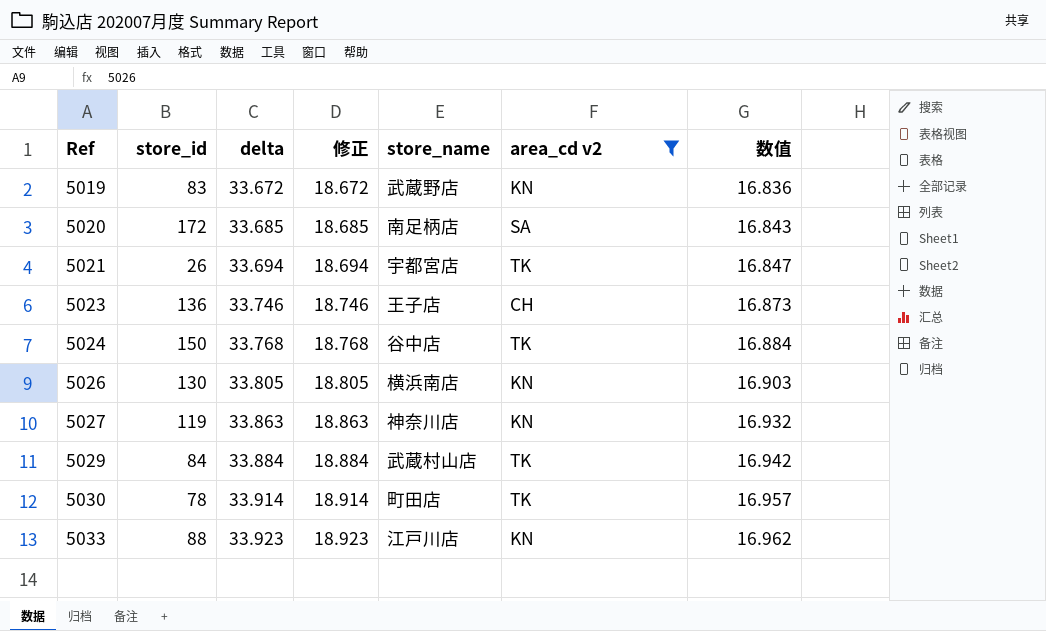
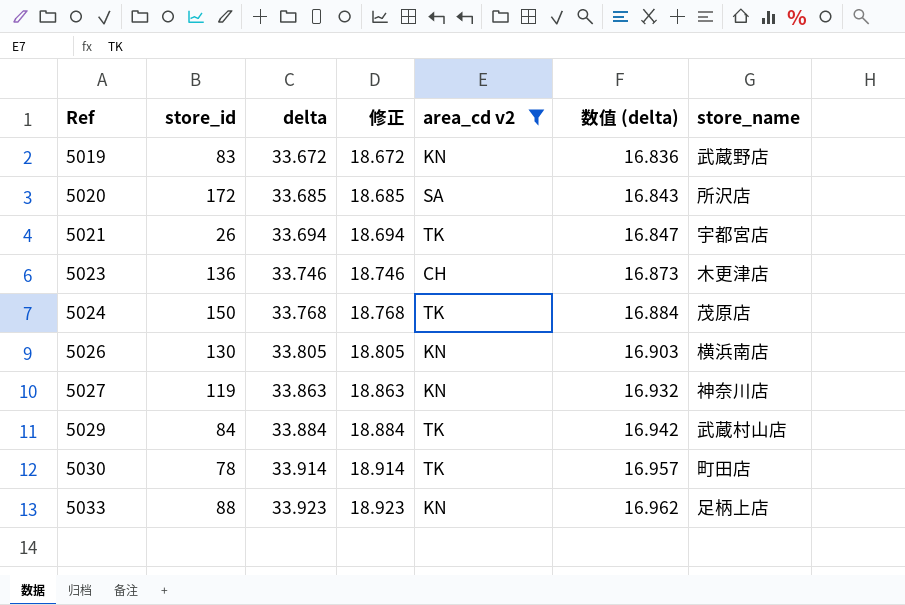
column name: 数值 -> 数值 (delta)
column store_name | position: 5 -> 7
5020 | store_name: 南足柄店 -> 所沢店
5023 | store_name: 王子店 -> 木更津店
5024 | store_name: 谷中店 -> 茂原店
5033 | store_name: 江戸川店 -> 足柄上店

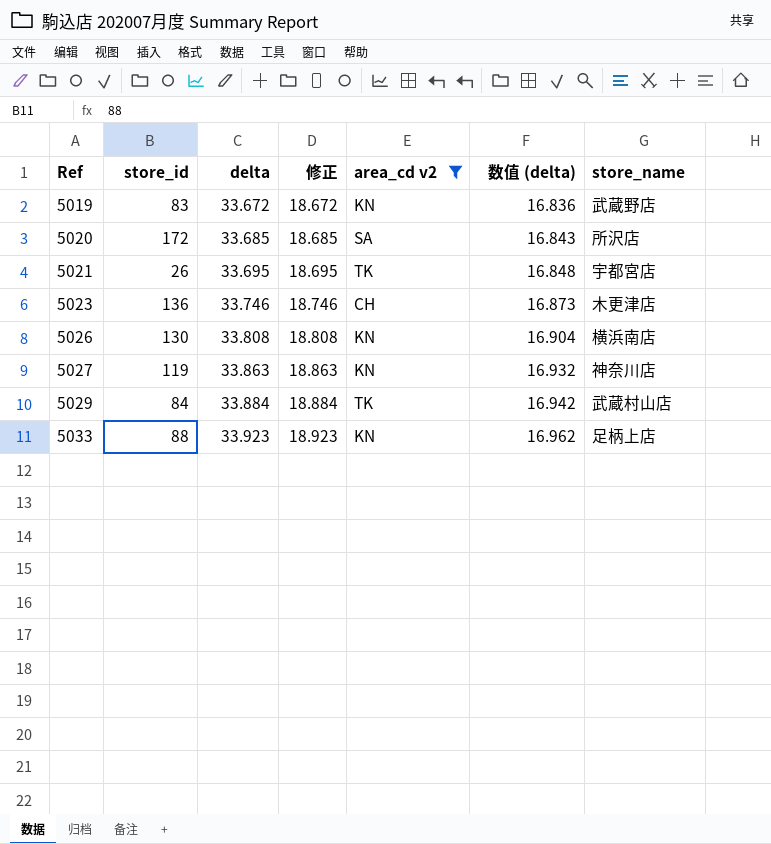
row 5024: 150 | 33.768 | 18.768 | TK | 16.884 | 茂原店 -> none
row 5030: 78 | 33.914 | 18.914 | TK | 16.957 | 町田店 -> none
5021 | delta: 33.694 -> 33.695
5021 | 修正: 18.694 -> 18.695
5021 | 数值 (delta): 16.847 -> 16.848
5026 | delta: 33.805 -> 33.808
5026 | 修正: 18.805 -> 18.808
5026 | 数值 (delta): 16.903 -> 16.904

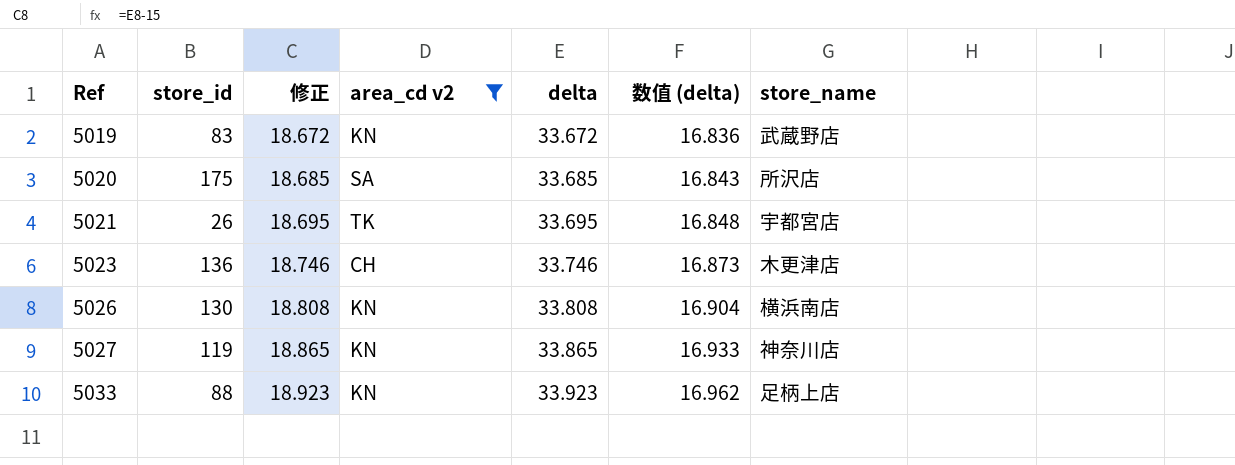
column delta | position: 3 -> 5
row 5029: 84 | 33.884 | 18.884 | TK | 16.942 | 武蔵村山店 -> none
5020 | store_id: 172 -> 175
5027 | 修正: 18.863 -> 18.865
5027 | delta: 33.863 -> 33.865
5027 | 数值 (delta): 16.932 -> 16.933

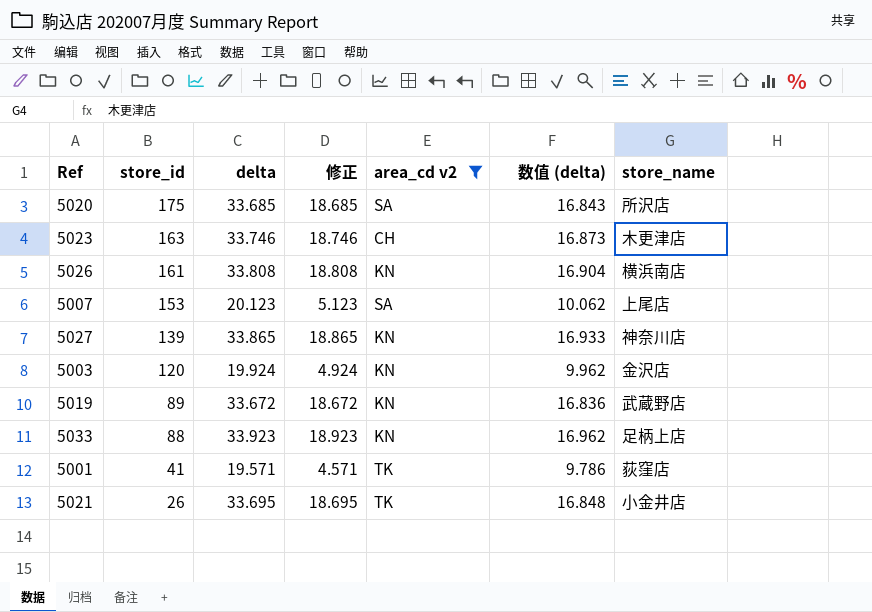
row order: Ref ascending -> store_id descending
column delta | position: 5 -> 3
5023 | store_id: 136 -> 163
5026 | store_id: 130 -> 161
row 5007: none -> 153 | 20.123 | 5.123 | SA | 10.062 | 上尾店
5027 | store_id: 119 -> 139
row 5003: none -> 120 | 19.924 | 4.924 | KN | 9.962 | 金沢店
5019 | store_id: 83 -> 89
row 5001: none -> 41 | 19.571 | 4.571 | TK | 9.786 | 荻窪店
5021 | store_name: 宇都宮店 -> 小金井店

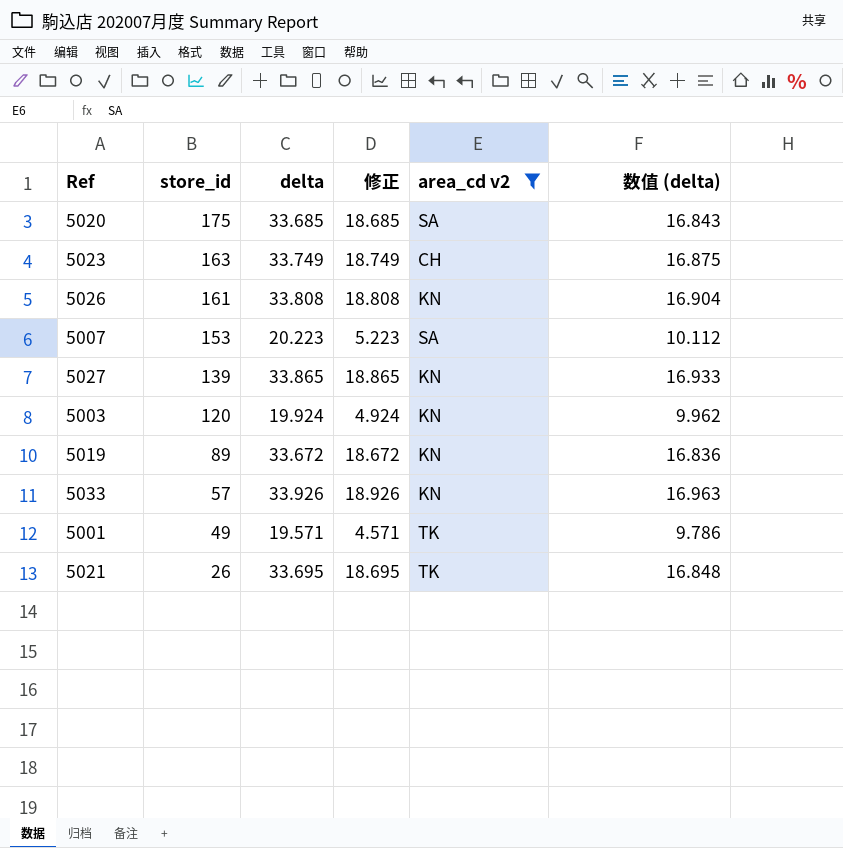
column store_name | position: 7 -> none
5023 | delta: 33.746 -> 33.749
5023 | 修正: 18.746 -> 18.749
5023 | 数值 (delta): 16.873 -> 16.875
5007 | delta: 20.123 -> 20.223
5007 | 修正: 5.123 -> 5.223
5007 | 数值 (delta): 10.062 -> 10.112
5033 | store_id: 88 -> 57
5033 | delta: 33.923 -> 33.926
5033 | 修正: 18.923 -> 18.926
5033 | 数值 (delta): 16.962 -> 16.963
5001 | store_id: 41 -> 49

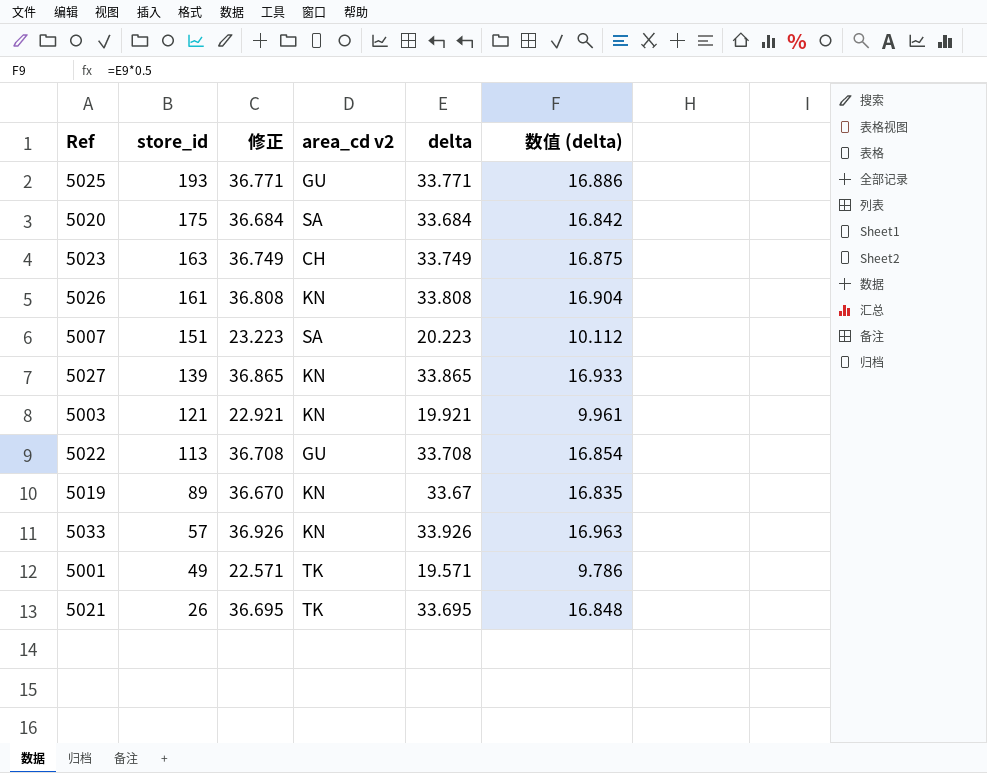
filter: area_cd v2 != GU -> none
column 修正 | formula: [delta] - 15 -> [delta] + 3
column delta | position: 3 -> 5
5020 | delta: 33.685 -> 33.684
5020 | 数值 (delta): 16.843 -> 16.842
5007 | store_id: 153 -> 151
5003 | store_id: 120 -> 121
5003 | delta: 19.924 -> 19.921
5003 | 数值 (delta): 9.962 -> 9.961
5019 | delta: 33.672 -> 33.67
5019 | 数值 (delta): 16.836 -> 16.835

